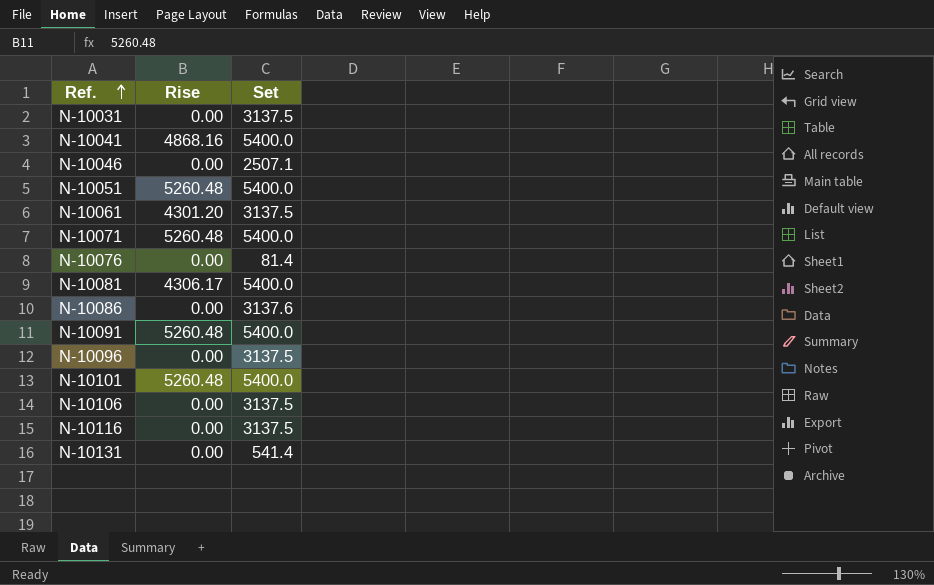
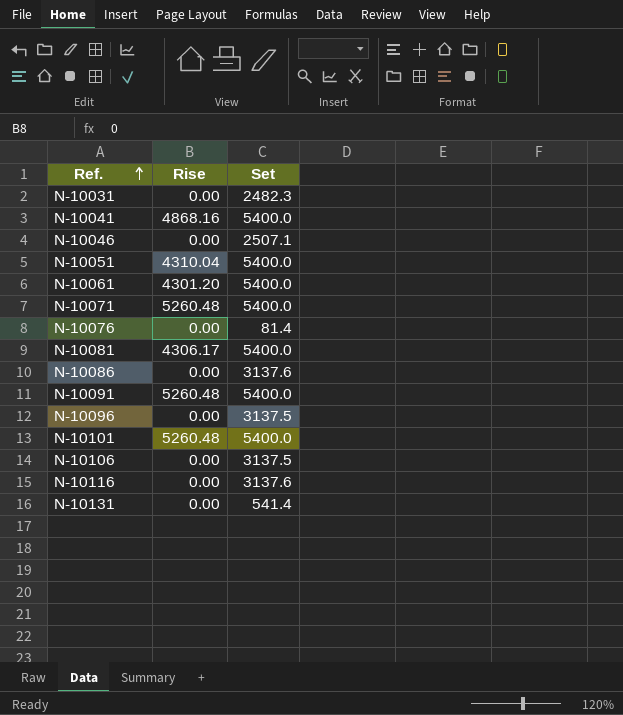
N-10031 | Set: 3137.5 -> 2482.3
N-10051 | Rise: 5260.48 -> 4310.04
N-10061 | Set: 3137.5 -> 5400.0
N-10116 | Set: 3137.5 -> 3137.6

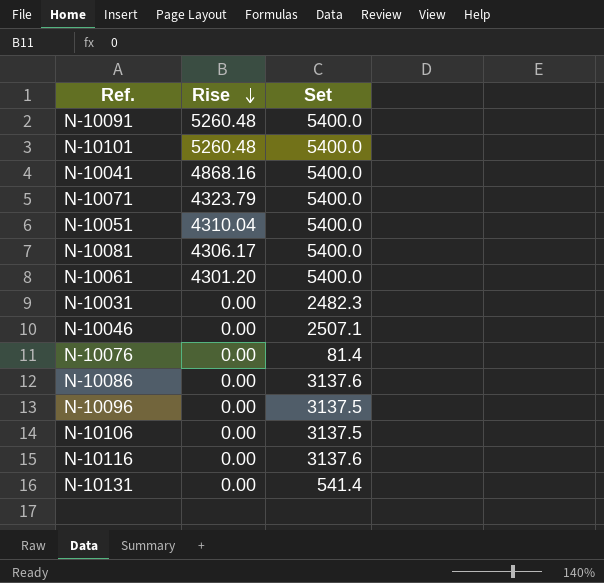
row order: Ref. ascending -> Rise descending
N-10071 | Rise: 5260.48 -> 4323.79

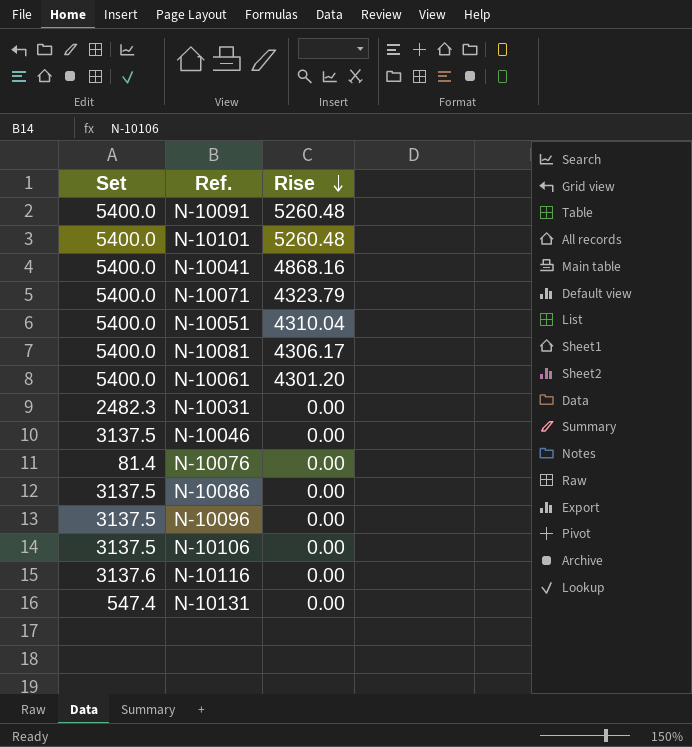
column Set | position: 3 -> 1
N-10046 | Set: 2507.1 -> 3137.5
N-10086 | Set: 3137.6 -> 3137.5
N-10131 | Set: 541.4 -> 547.4

